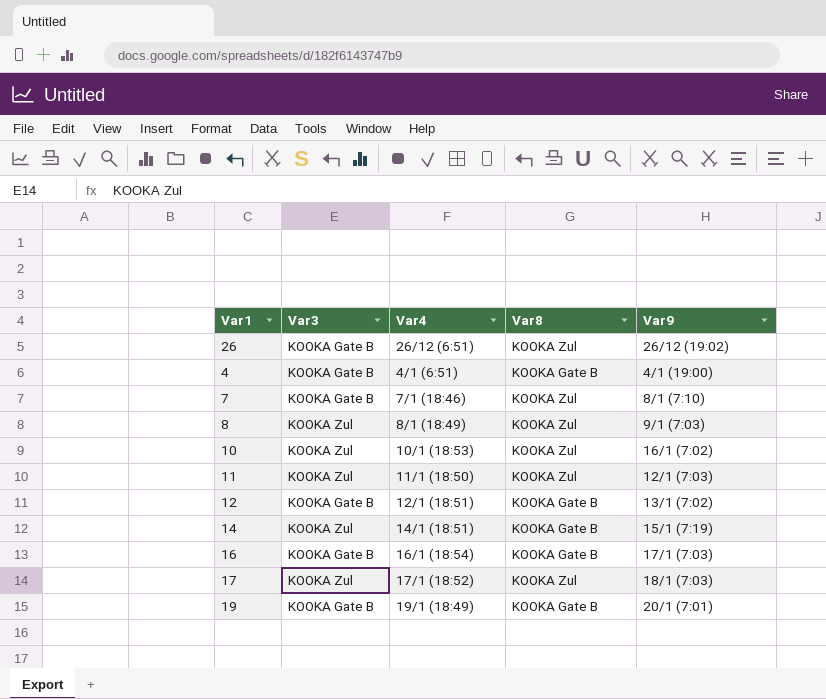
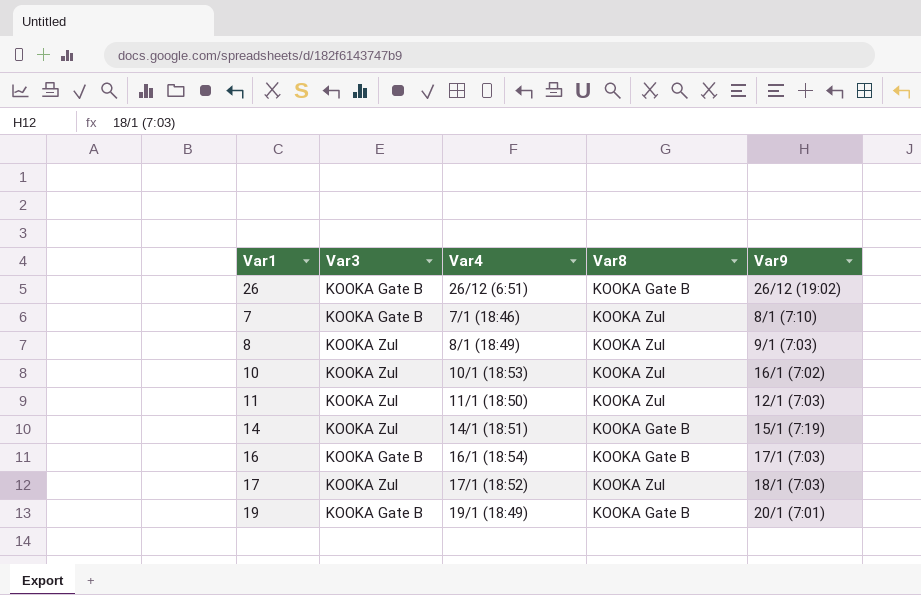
row 4: KOOKA Gate B | 4/1 (6:51) | KOOKA Gate B | 4/1 (19:00) -> none
row 12: KOOKA Gate B | 12/1 (18:51) | KOOKA Gate B | 13/1 (7:02) -> none
26 | Var8: KOOKA Zul -> KOOKA Gate B

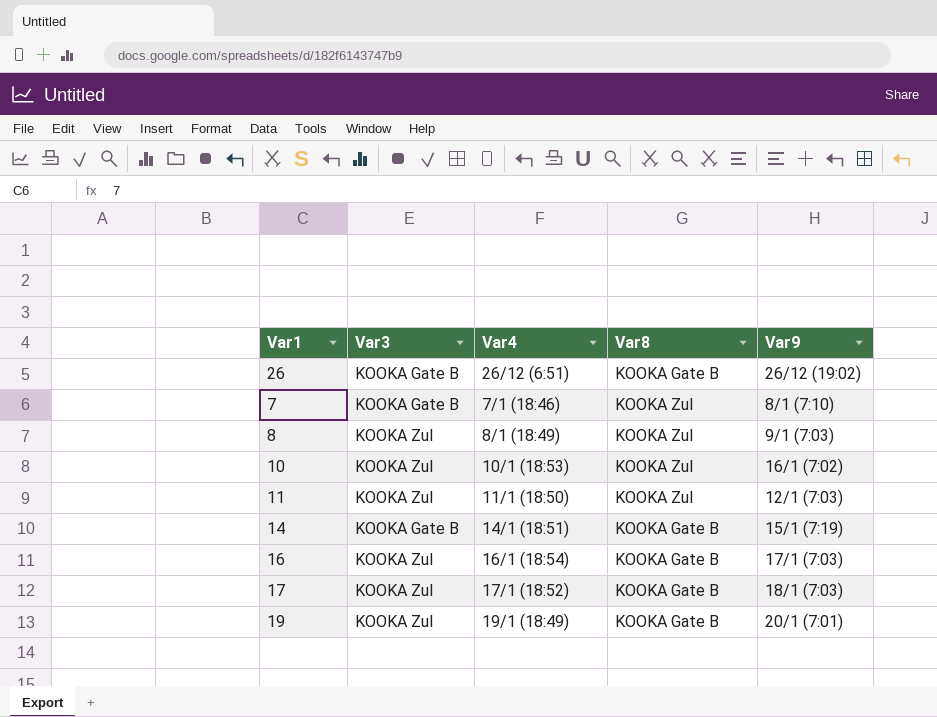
14 | Var3: KOOKA Zul -> KOOKA Gate B
16 | Var3: KOOKA Gate B -> KOOKA Zul
17 | Var8: KOOKA Zul -> KOOKA Gate B
19 | Var3: KOOKA Gate B -> KOOKA Zul

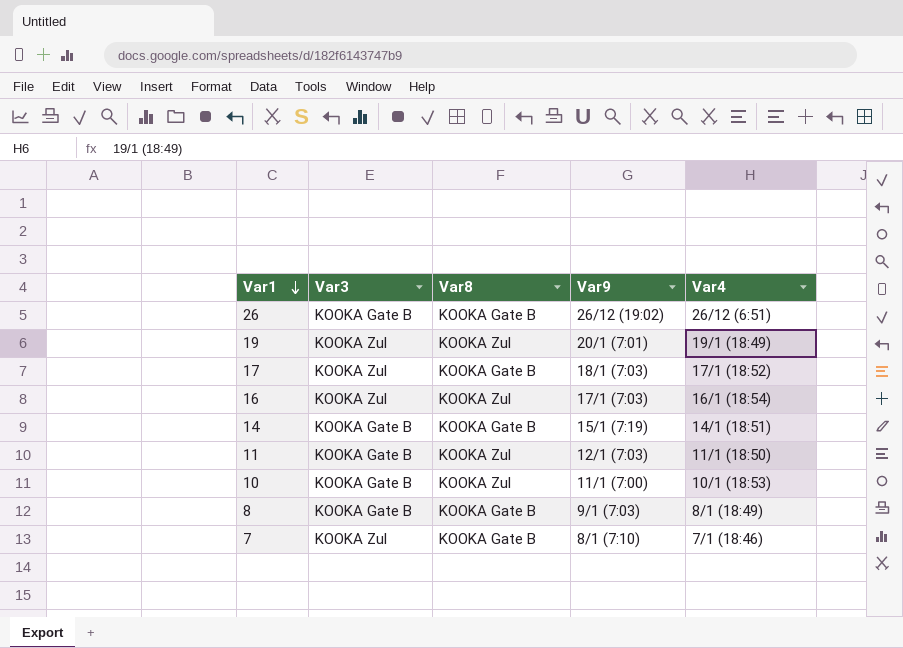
row order: none -> Var1 descending
column Var4 | position: 3 -> 5
19 | Var8: KOOKA Gate B -> KOOKA Zul
16 | Var8: KOOKA Gate B -> KOOKA Zul
11 | Var3: KOOKA Zul -> KOOKA Gate B
10 | Var3: KOOKA Zul -> KOOKA Gate B
10 | Var9: 16/1 (7:02) -> 11/1 (7:00)
8 | Var3: KOOKA Zul -> KOOKA Gate B
8 | Var8: KOOKA Zul -> KOOKA Gate B
7 | Var3: KOOKA Gate B -> KOOKA Zul
7 | Var8: KOOKA Zul -> KOOKA Gate B

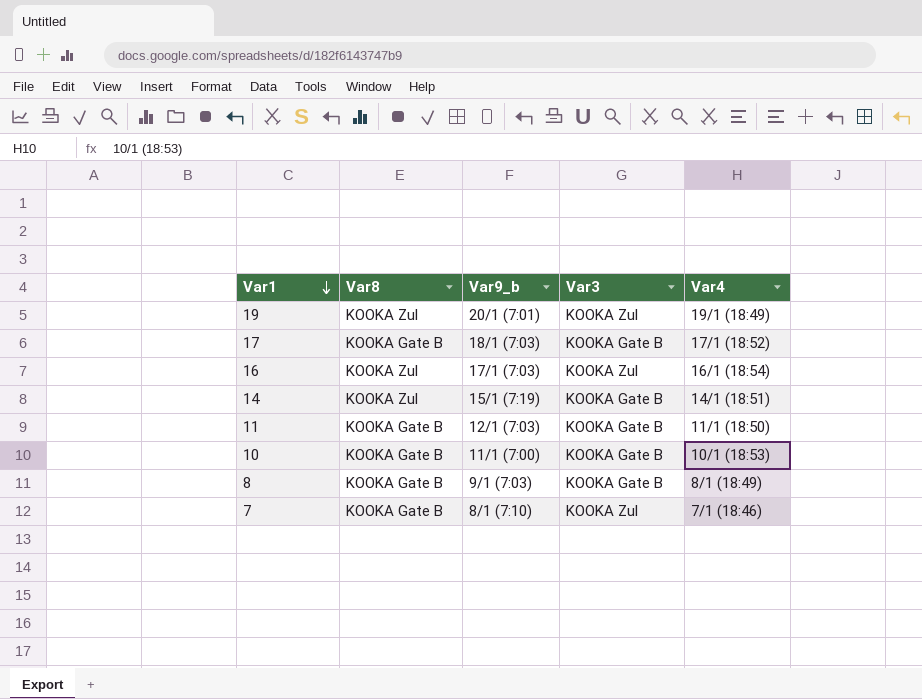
column name: Var9 -> Var9_b
column Var3 | position: 2 -> 4
row 26: KOOKA Gate B | KOOKA Gate B | 26/12 (19:02) | 26/12 (6:51) -> none
17 | Var3: KOOKA Zul -> KOOKA Gate B
14 | Var8: KOOKA Gate B -> KOOKA Zul
11 | Var8: KOOKA Zul -> KOOKA Gate B
10 | Var8: KOOKA Zul -> KOOKA Gate B

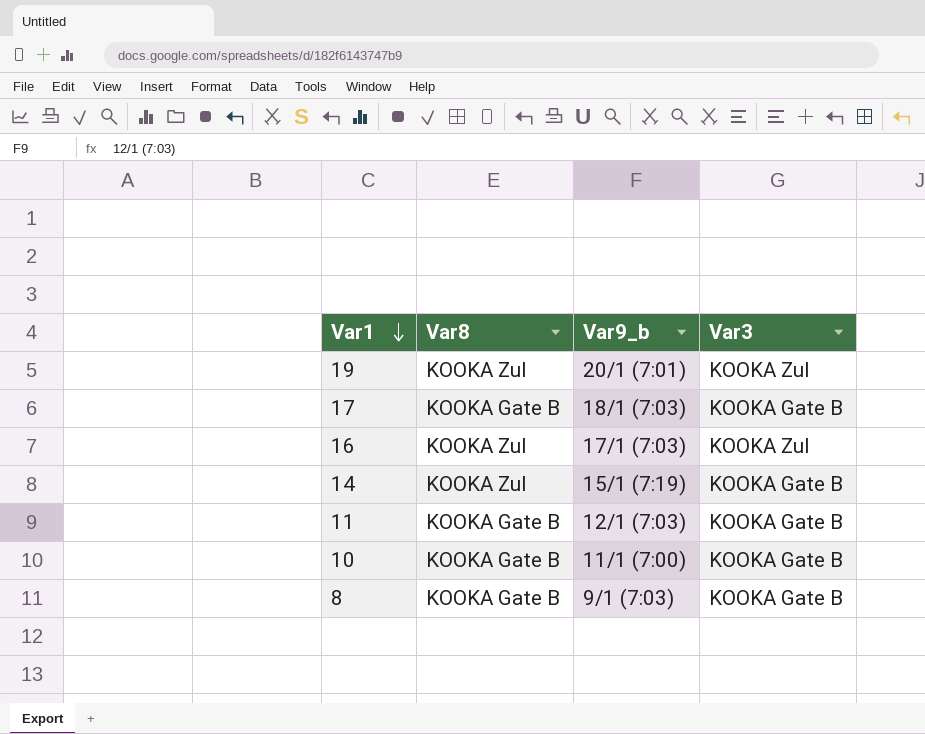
column Var4 | position: 5 -> none
row 7: KOOKA Gate B | 8/1 (7:10) | KOOKA Zul | 7/1 (18:46) -> none

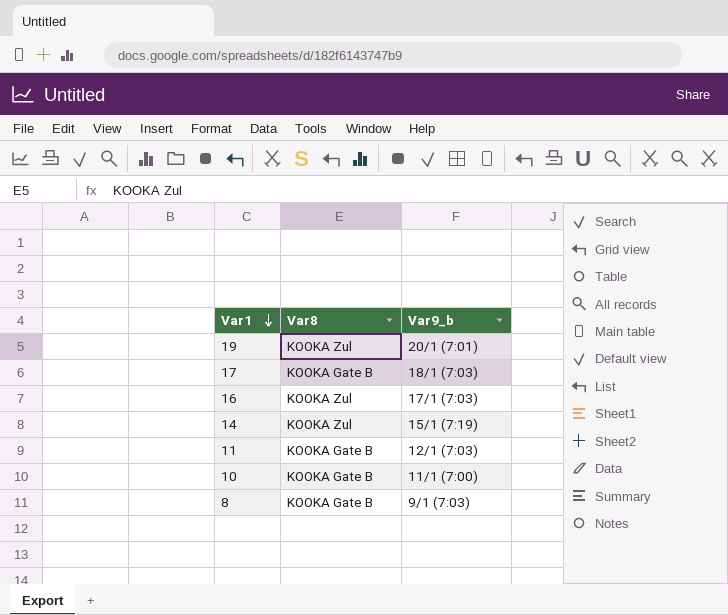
column Var3 | position: 4 -> none

